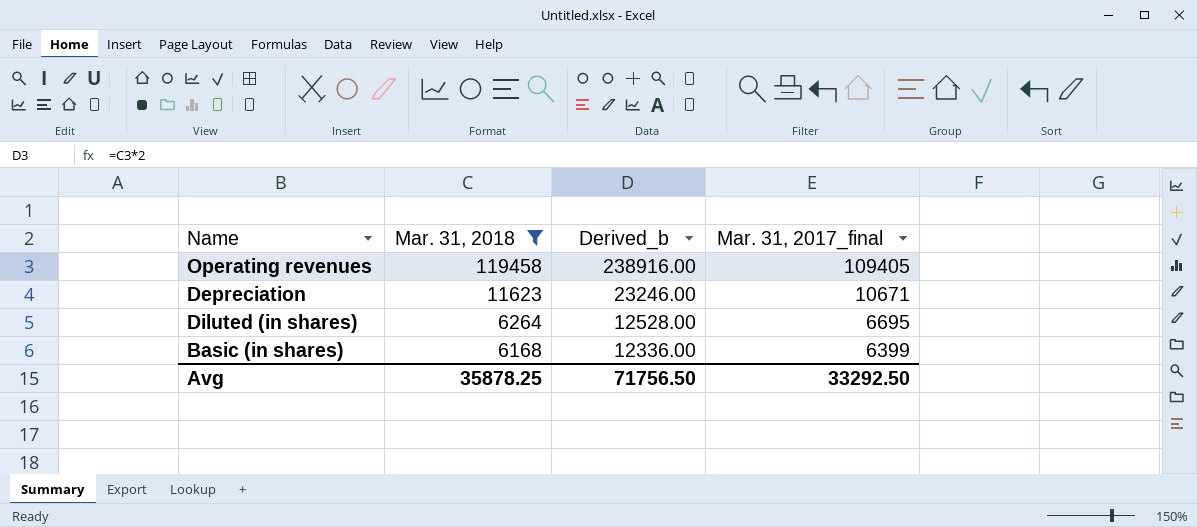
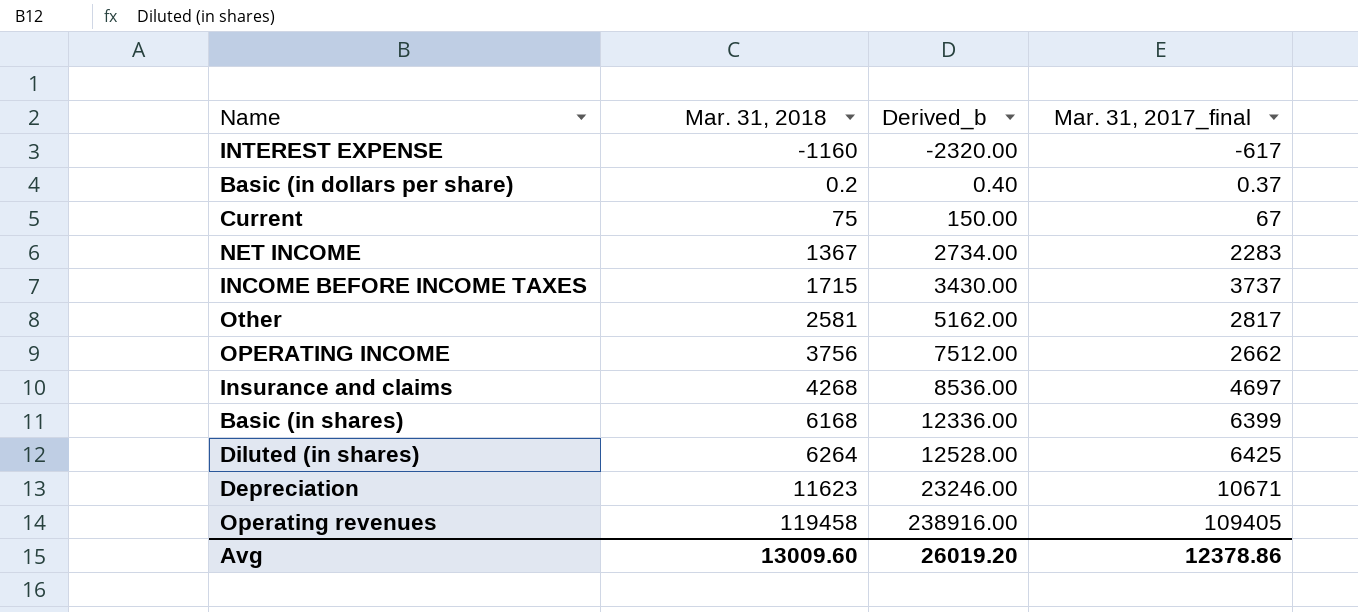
filter: Mar. 31, 2018 >= 6168 -> none
row order: Mar. 31, 2018 descending -> Mar. 31, 2018 ascending
Diluted (in shares) | Mar. 31, 2017_final: 6695 -> 6425
Avg | Mar. 31, 2018: 35878.25 -> 13009.60
Avg | Derived_b: 71756.50 -> 26019.20
Avg | Mar. 31, 2017_final: 33292.50 -> 12378.86

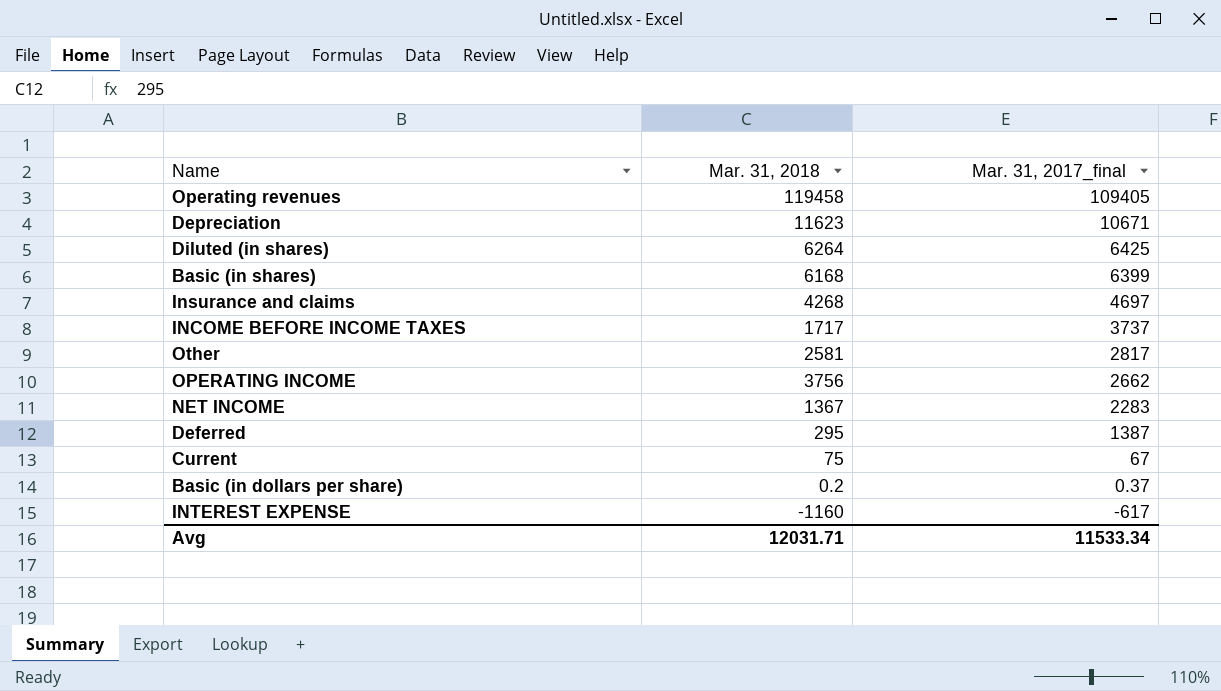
row order: Mar. 31, 2018 ascending -> Mar. 31, 2017_final descending
column Derived_b | formula: [Mar. 31, 2018] * 2 -> none
INCOME BEFORE INCOME TAXES | Mar. 31, 2018: 1715 -> 1717
row Deferred: none -> 295 | 1387
Avg | Mar. 31, 2018: 13009.60 -> 12031.71
Avg | Mar. 31, 2017_final: 12378.86 -> 11533.34

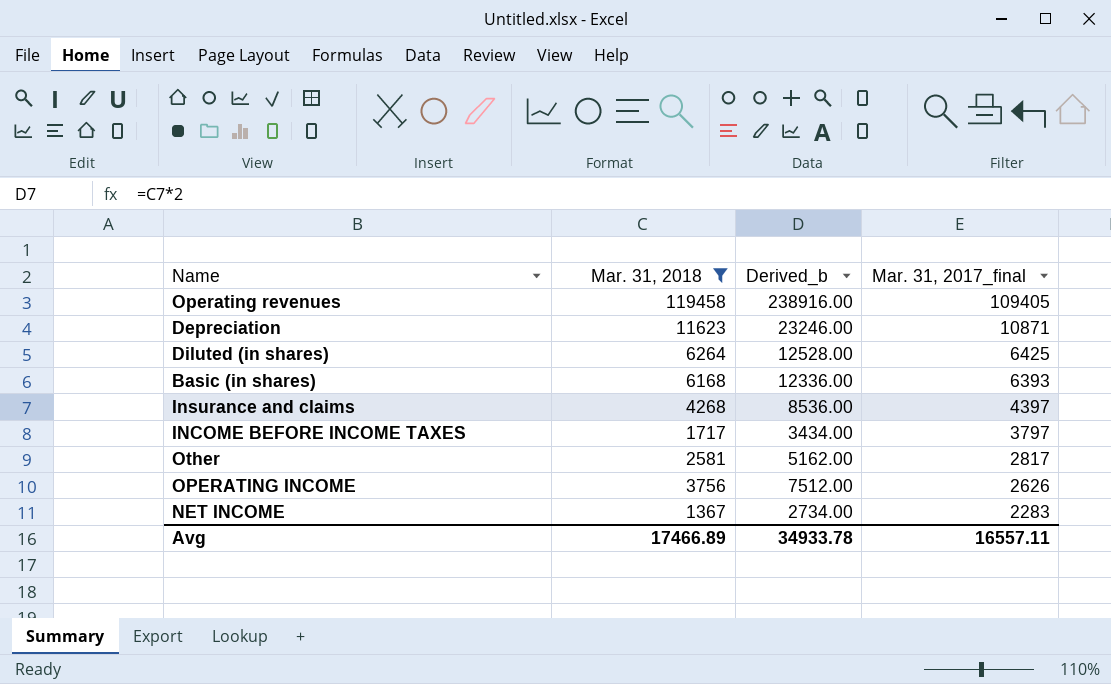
filter: none -> Mar. 31, 2018 >= 1367
column Derived_b | formula: none -> [Mar. 31, 2018] * 2
Depreciation | Mar. 31, 2017_final: 10671 -> 10871
Basic (in shares) | Mar. 31, 2017_final: 6399 -> 6393
Insurance and claims | Mar. 31, 2017_final: 4697 -> 4397
INCOME BEFORE INCOME TAXES | Mar. 31, 2017_final: 3737 -> 3797
OPERATING INCOME | Mar. 31, 2017_final: 2662 -> 2626
Avg | Mar. 31, 2018: 12031.71 -> 17466.89
Avg | Mar. 31, 2017_final: 11533.34 -> 16557.11

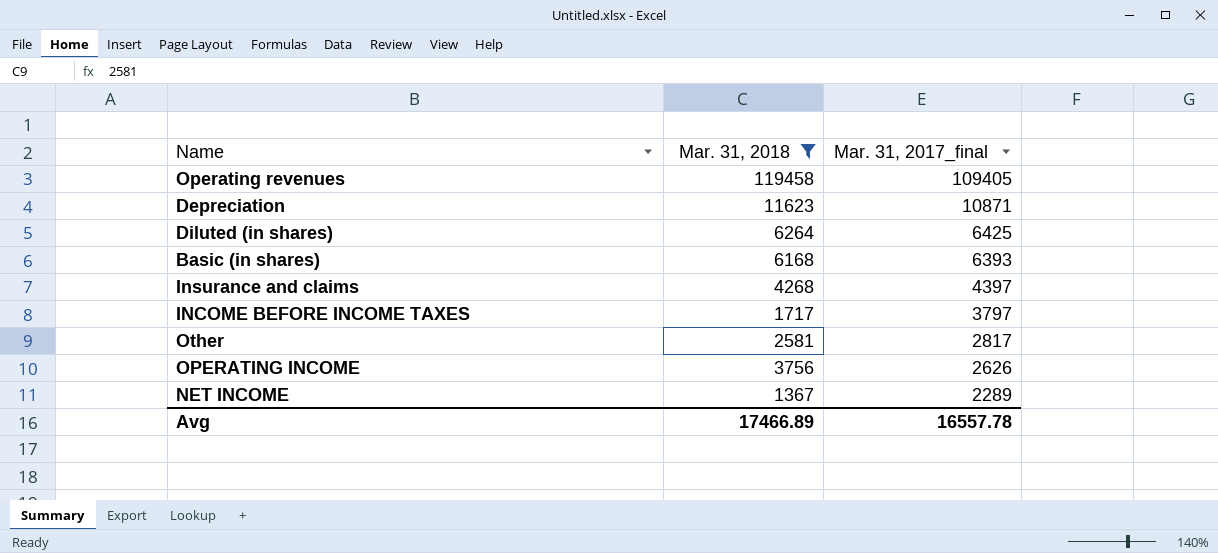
column Derived_b | formula: [Mar. 31, 2018] * 2 -> none
NET INCOME | Mar. 31, 2017_final: 2283 -> 2289
Avg | Mar. 31, 2017_final: 16557.11 -> 16557.78

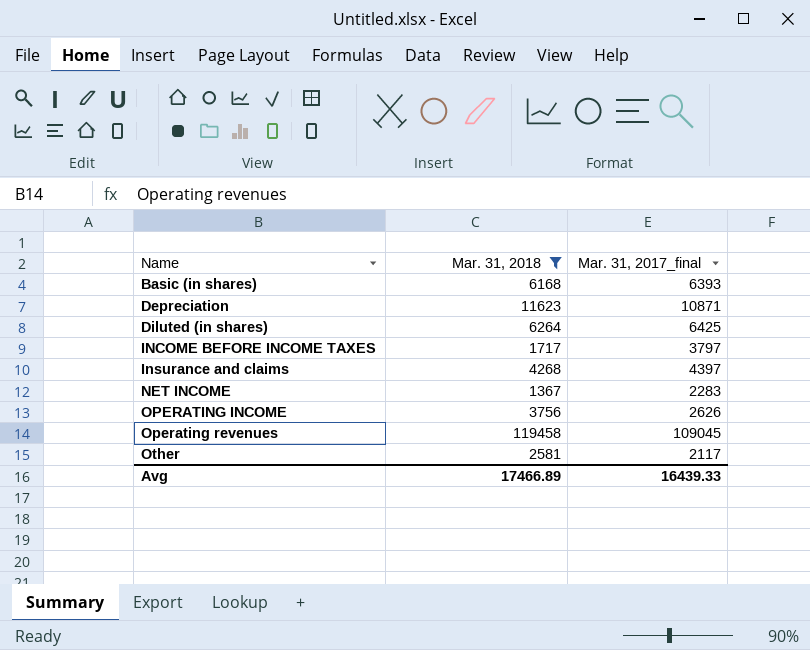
row order: Mar. 31, 2017_final descending -> Name ascending
NET INCOME | Mar. 31, 2017_final: 2289 -> 2283
Operating revenues | Mar. 31, 2017_final: 109405 -> 109045
Other | Mar. 31, 2017_final: 2817 -> 2117
Avg | Mar. 31, 2017_final: 16557.78 -> 16439.33

